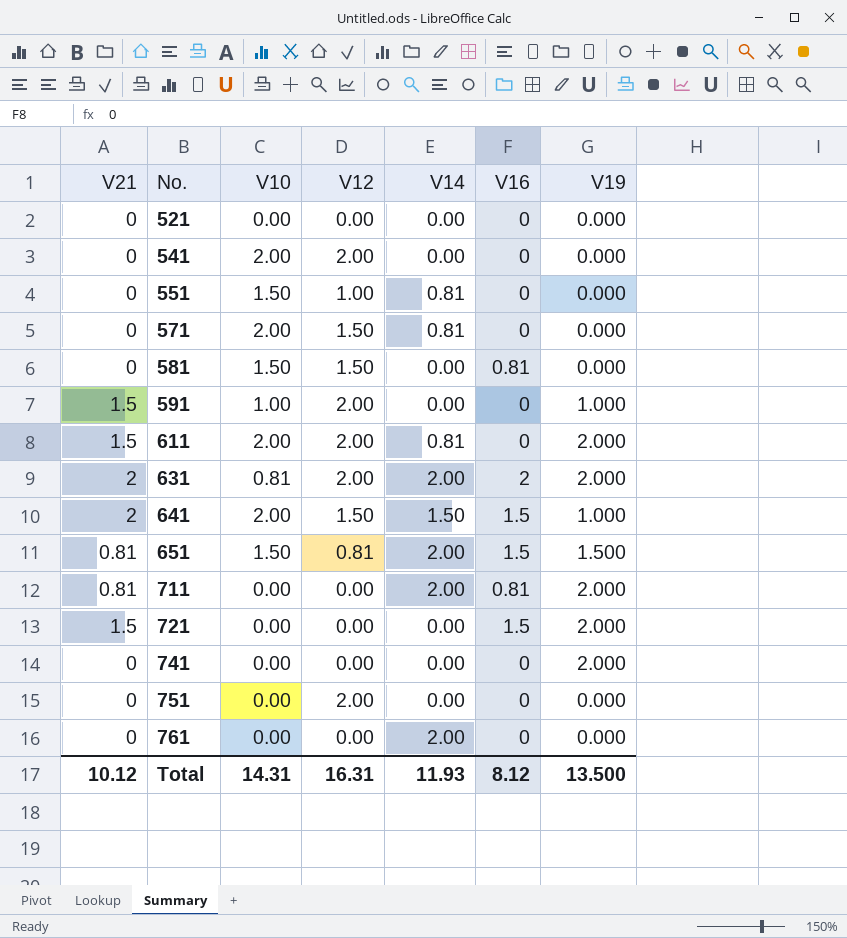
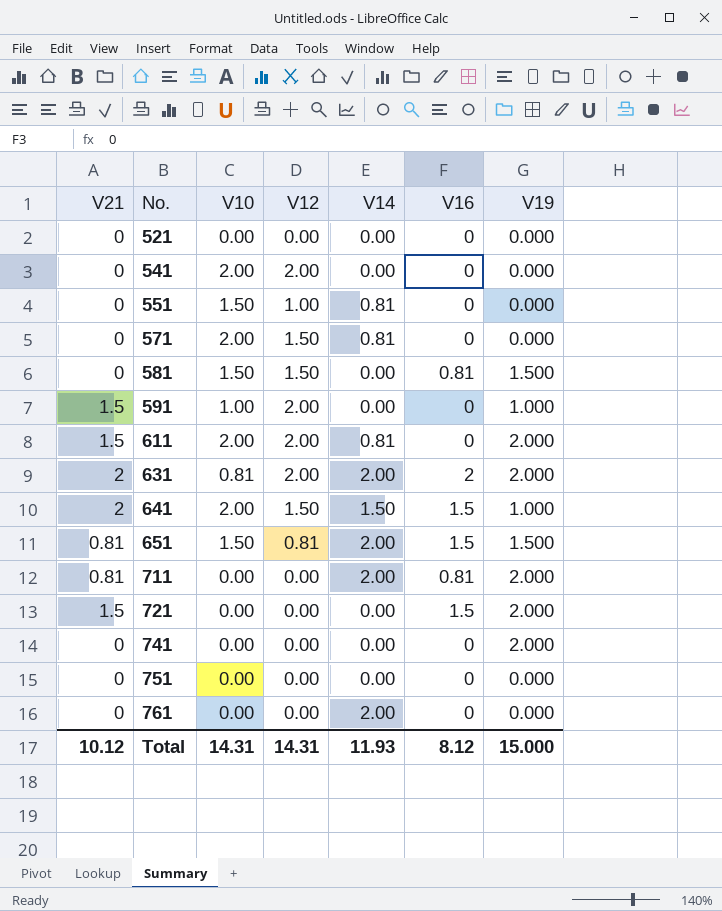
581 | V19: 0.000 -> 1.500
751 | V12: 2.00 -> 0.00
Total | V12: 16.31 -> 14.31
Total | V19: 13.500 -> 15.000

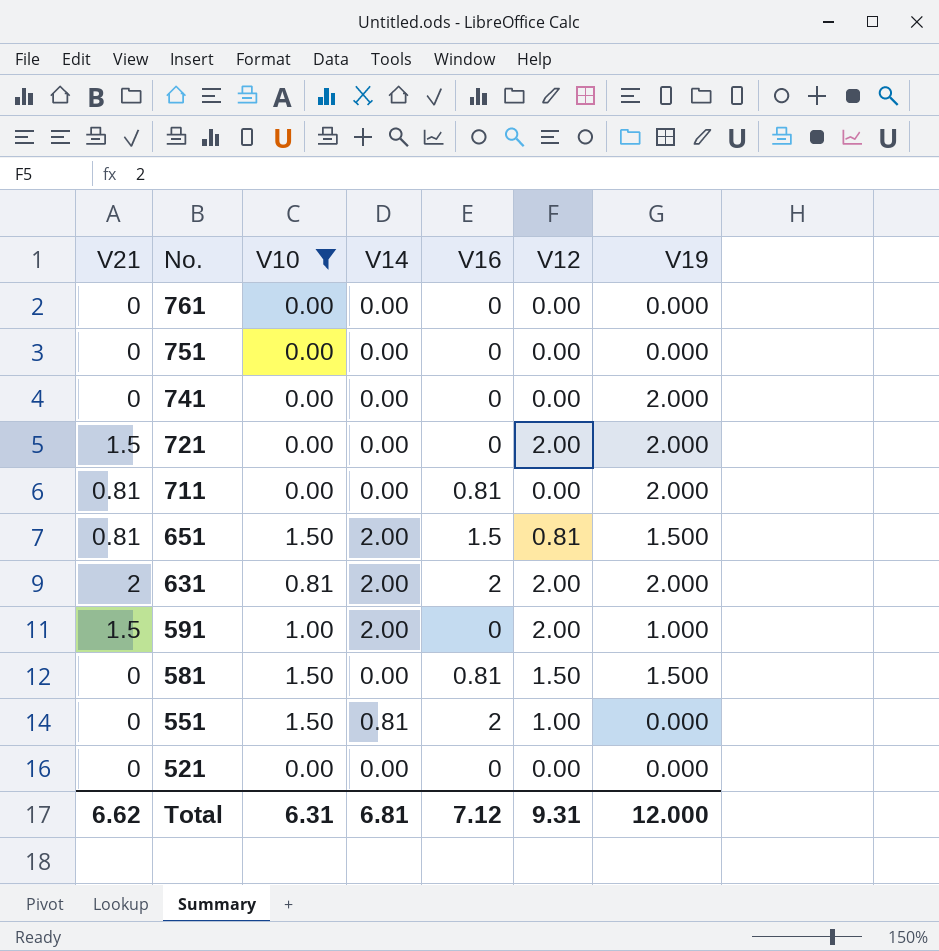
filter: none -> V10 != 2.00
row order: No. ascending -> No. descending
column V12 | position: 4 -> 6
761 | V14: 2.00 -> 0.00
721 | V16: 1.5 -> 0
721 | V12: 0.00 -> 2.00
711 | V14: 2.00 -> 0.00
591 | V14: 0.00 -> 2.00
551 | V16: 0 -> 2
Total | V21: 10.12 -> 6.62
Total | V10: 14.31 -> 6.31
Total | V14: 11.93 -> 6.81
Total | V16: 8.12 -> 7.12
Total | V12: 14.31 -> 9.31
Total | V19: 15.000 -> 12.000

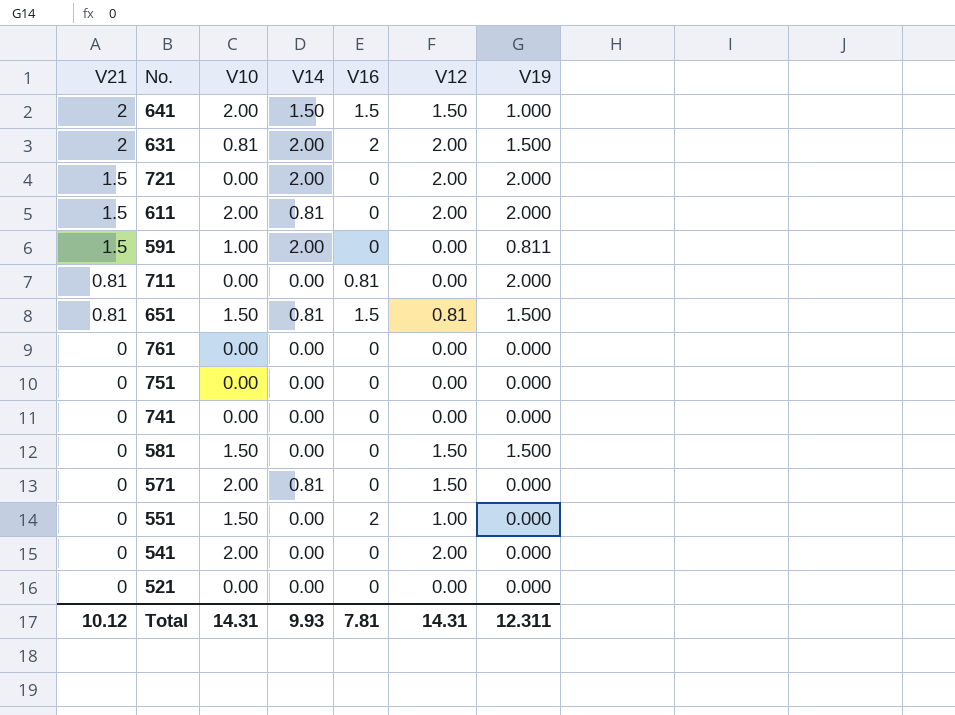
filter: V10 != 2.00 -> none
row order: No. descending -> V21 descending
631 | V19: 2.000 -> 1.500
721 | V14: 0.00 -> 2.00
591 | V12: 2.00 -> 0.00
591 | V19: 1.000 -> 0.811
651 | V14: 2.00 -> 0.81
741 | V19: 2.000 -> 0.000
581 | V16: 0.81 -> 0
551 | V14: 0.81 -> 0.00
Total | V21: 6.62 -> 10.12
Total | V10: 6.31 -> 14.31
Total | V14: 6.81 -> 9.93
Total | V16: 7.12 -> 7.81
Total | V12: 9.31 -> 14.31
Total | V19: 12.000 -> 12.311

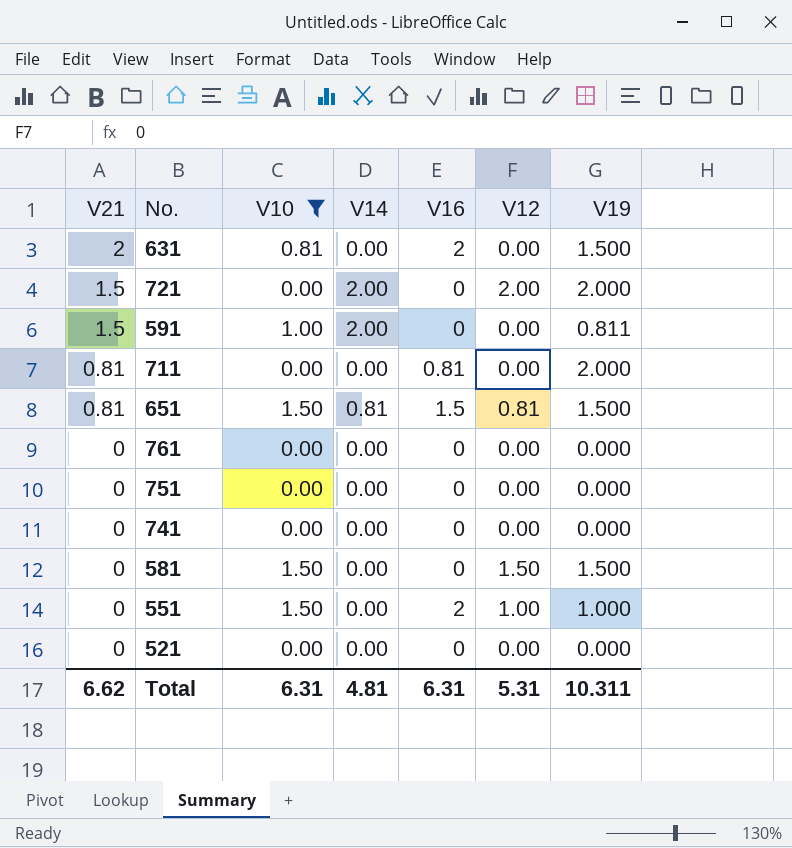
filter: none -> V10 != 2.00
631 | V14: 2.00 -> 0.00
631 | V12: 2.00 -> 0.00
551 | V19: 0.000 -> 1.000
Total | V21: 10.12 -> 6.62
Total | V10: 14.31 -> 6.31
Total | V14: 9.93 -> 4.81
Total | V16: 7.81 -> 6.31
Total | V12: 14.31 -> 5.31
Total | V19: 12.311 -> 10.311

